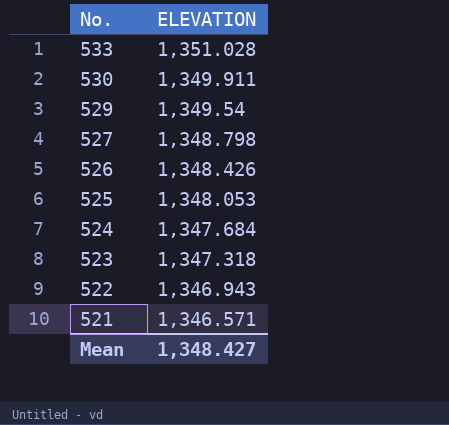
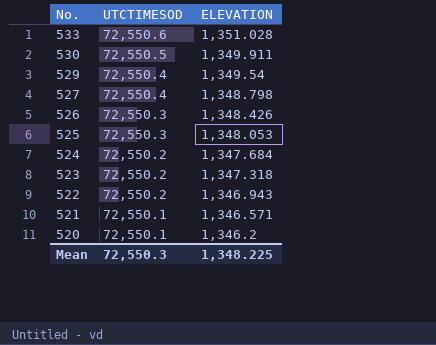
column UTCTIMESOD | position: none -> 2
row 520: none -> 72,550.1 | 1,346.2
Mean | ELEVATION: 1,348.427 -> 1,348.225

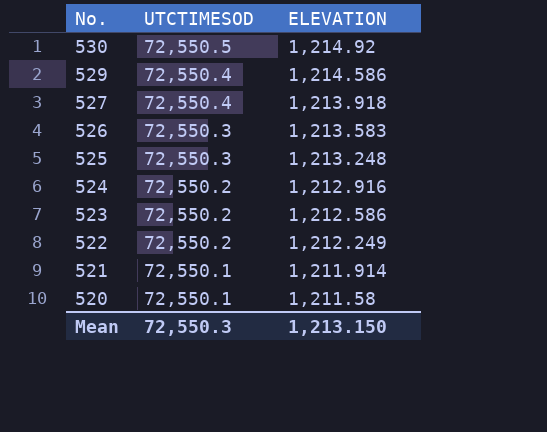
row 533: 72,550.6 | 1,351.028 -> none
530 | ELEVATION: 1,349.911 -> 1,214.92
529 | ELEVATION: 1,349.54 -> 1,214.586
527 | ELEVATION: 1,348.798 -> 1,213.918
526 | ELEVATION: 1,348.426 -> 1,213.583
525 | ELEVATION: 1,348.053 -> 1,213.248
524 | ELEVATION: 1,347.684 -> 1,212.916
523 | ELEVATION: 1,347.318 -> 1,212.586
522 | ELEVATION: 1,346.943 -> 1,212.249
521 | ELEVATION: 1,346.571 -> 1,211.914
520 | ELEVATION: 1,346.2 -> 1,211.58
Mean | ELEVATION: 1,348.225 -> 1,213.150

